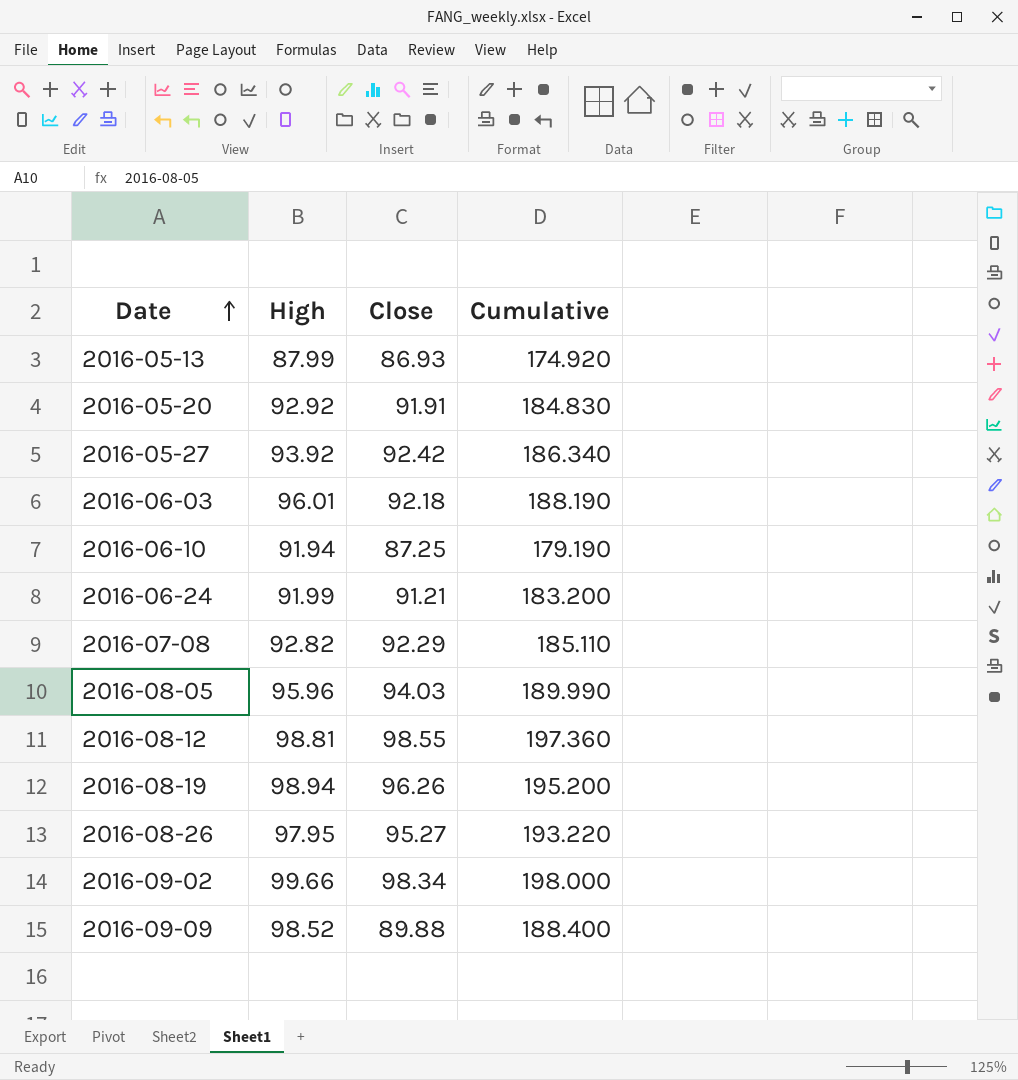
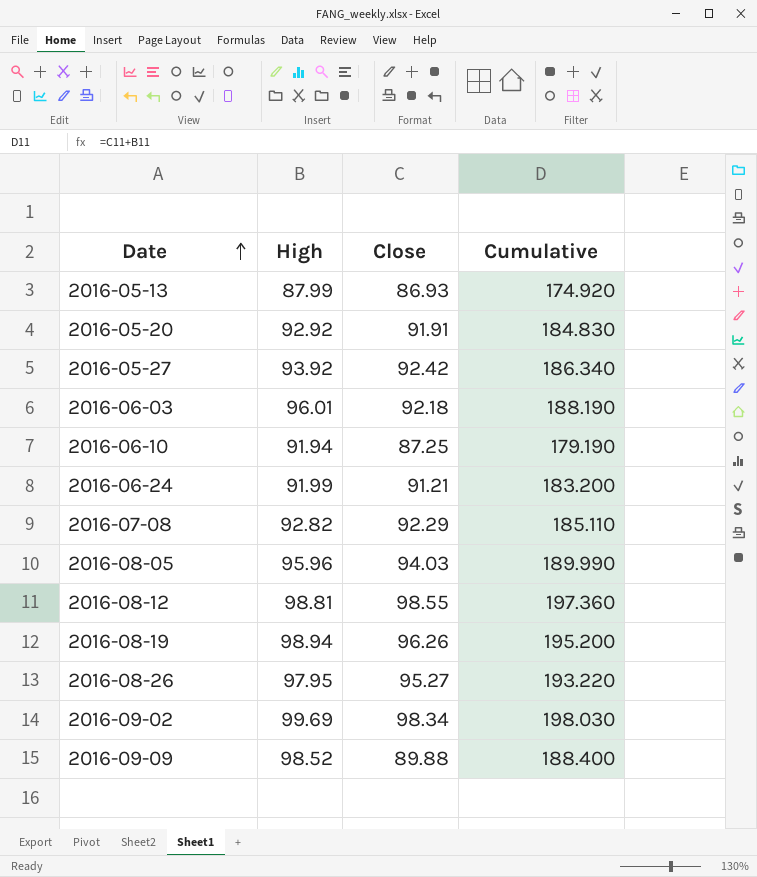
2016-09-02 | High: 99.66 -> 99.69
2016-09-02 | Cumulative: 198.000 -> 198.030

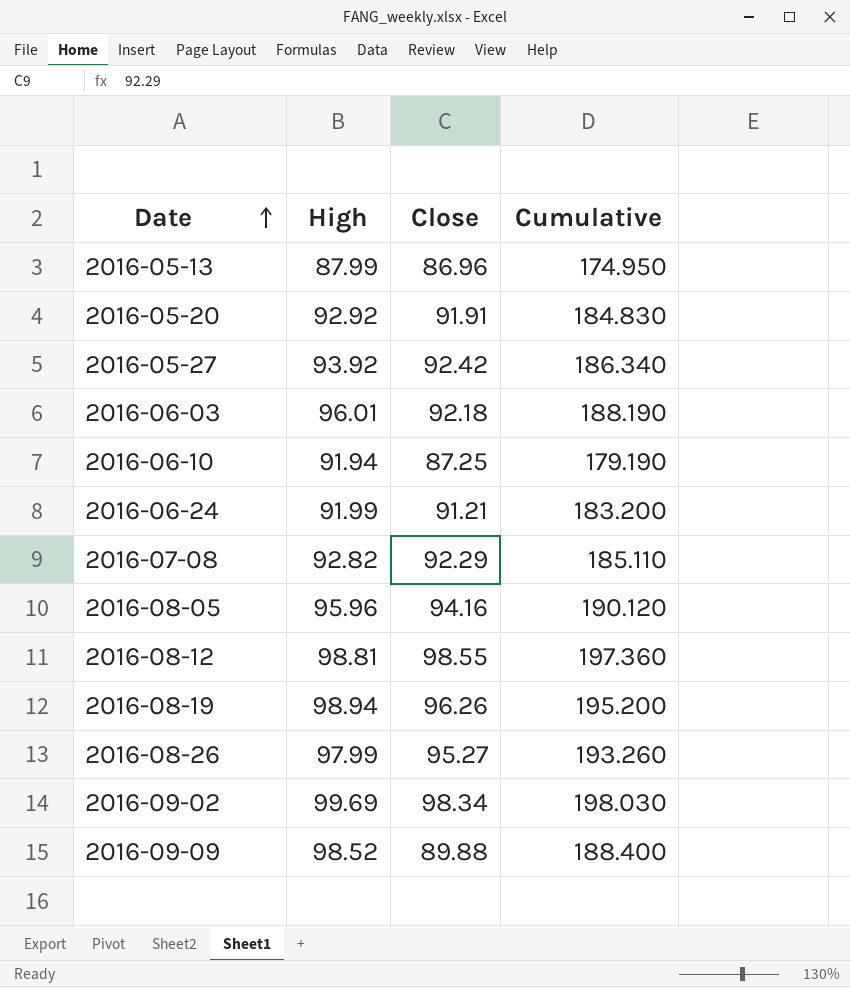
2016-05-13 | Close: 86.93 -> 86.96
2016-05-13 | Cumulative: 174.920 -> 174.950
2016-08-05 | Close: 94.03 -> 94.16
2016-08-05 | Cumulative: 189.990 -> 190.120
2016-08-26 | High: 97.95 -> 97.99
2016-08-26 | Cumulative: 193.220 -> 193.260

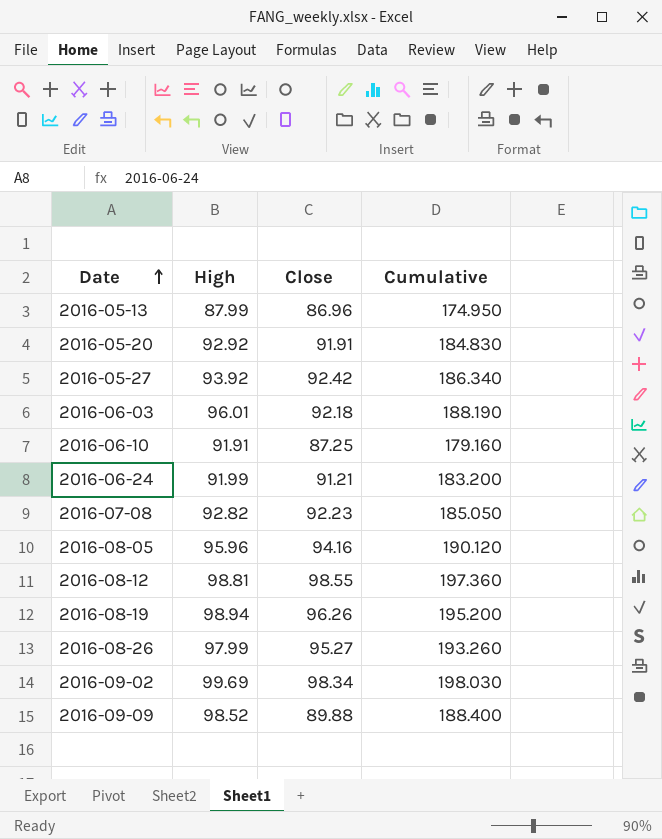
2016-06-10 | High: 91.94 -> 91.91
2016-06-10 | Cumulative: 179.190 -> 179.160
2016-07-08 | Close: 92.29 -> 92.23
2016-07-08 | Cumulative: 185.110 -> 185.050

